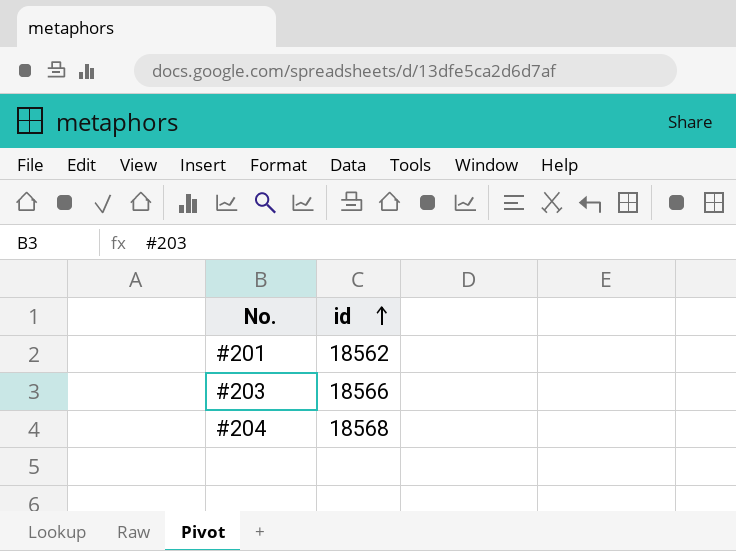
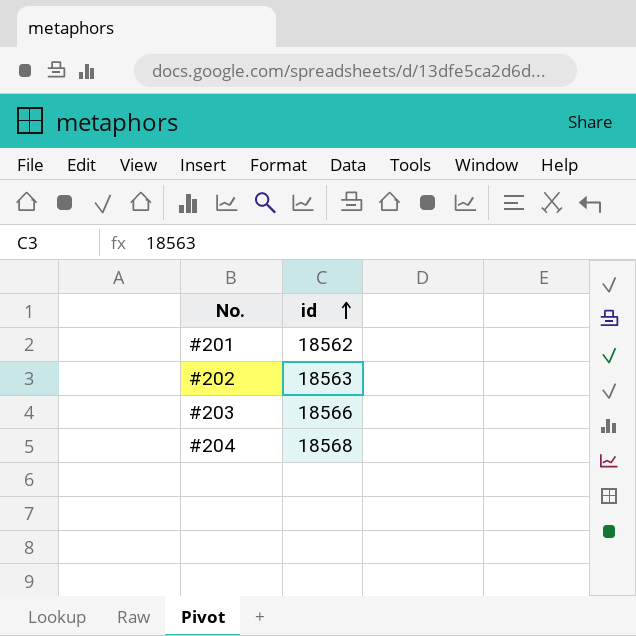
row #202: none -> 18563

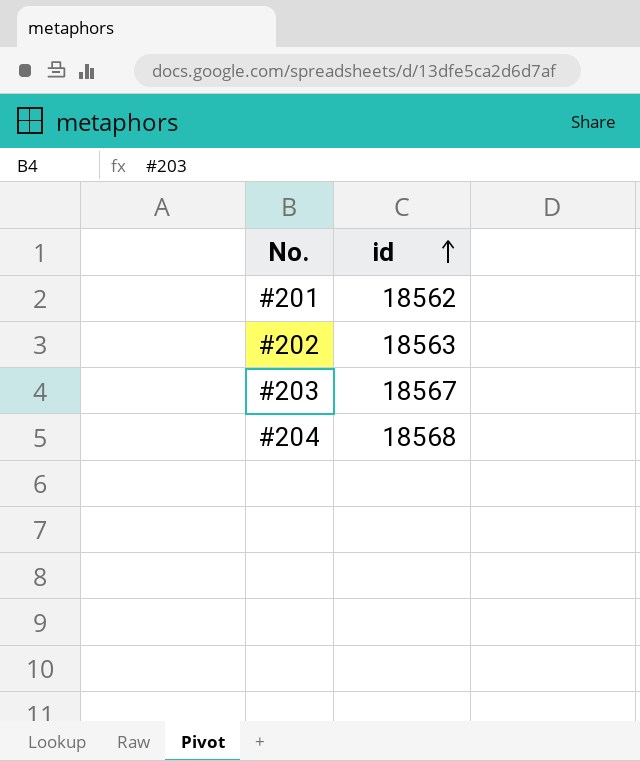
#203 | id: 18566 -> 18567

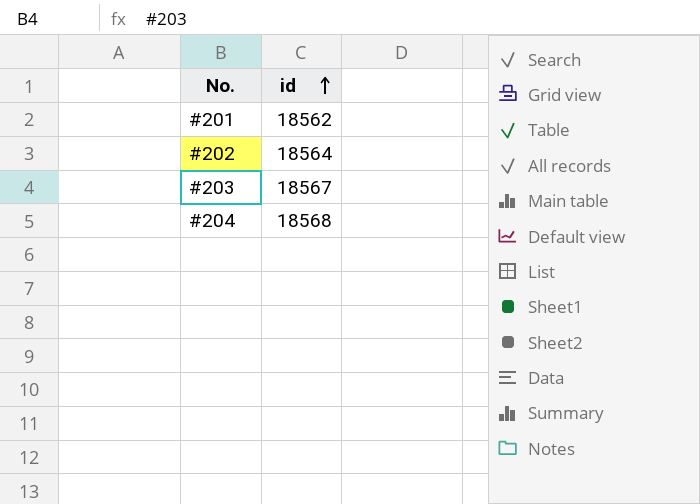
#202 | id: 18563 -> 18564

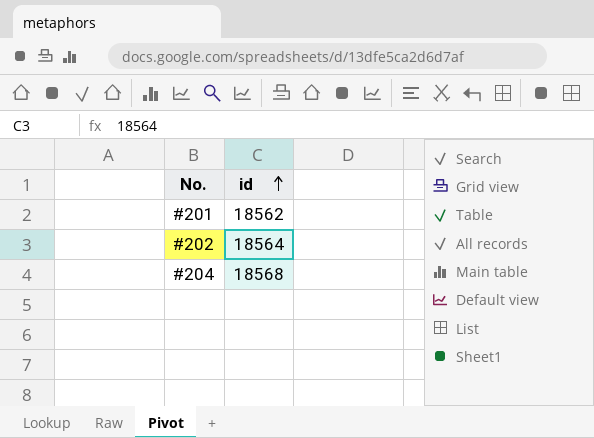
row #203: 18567 -> none

